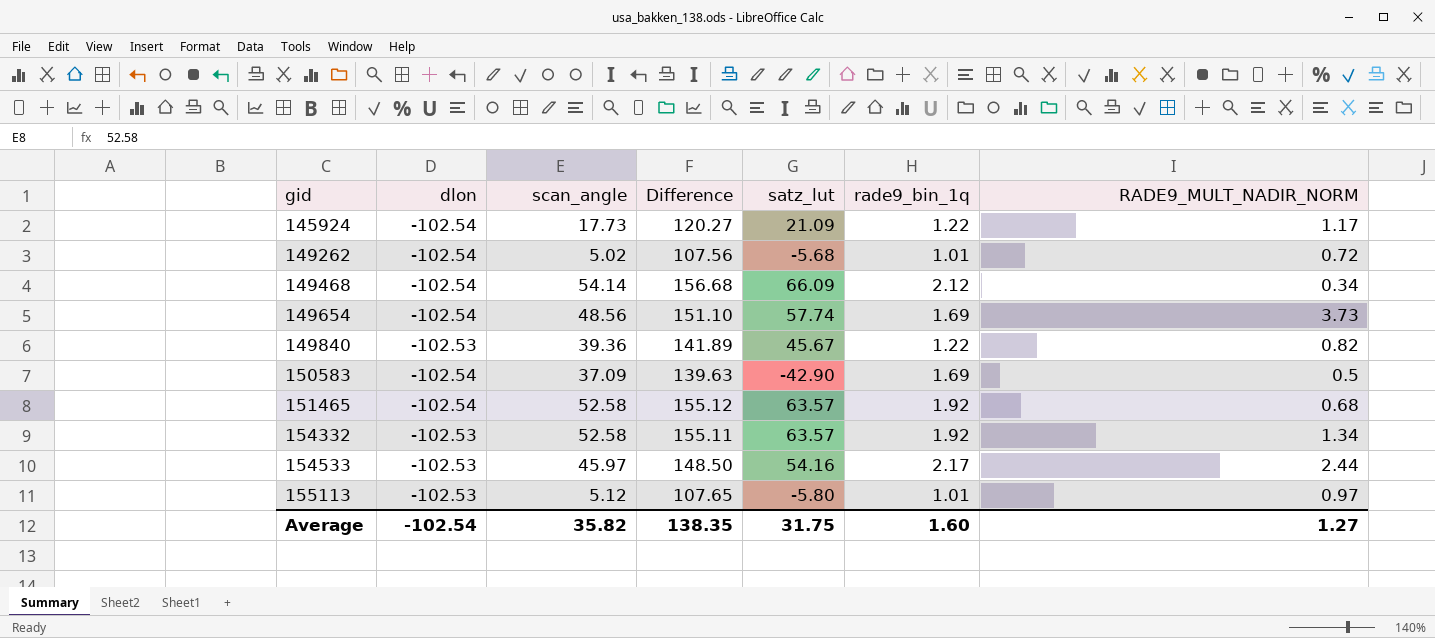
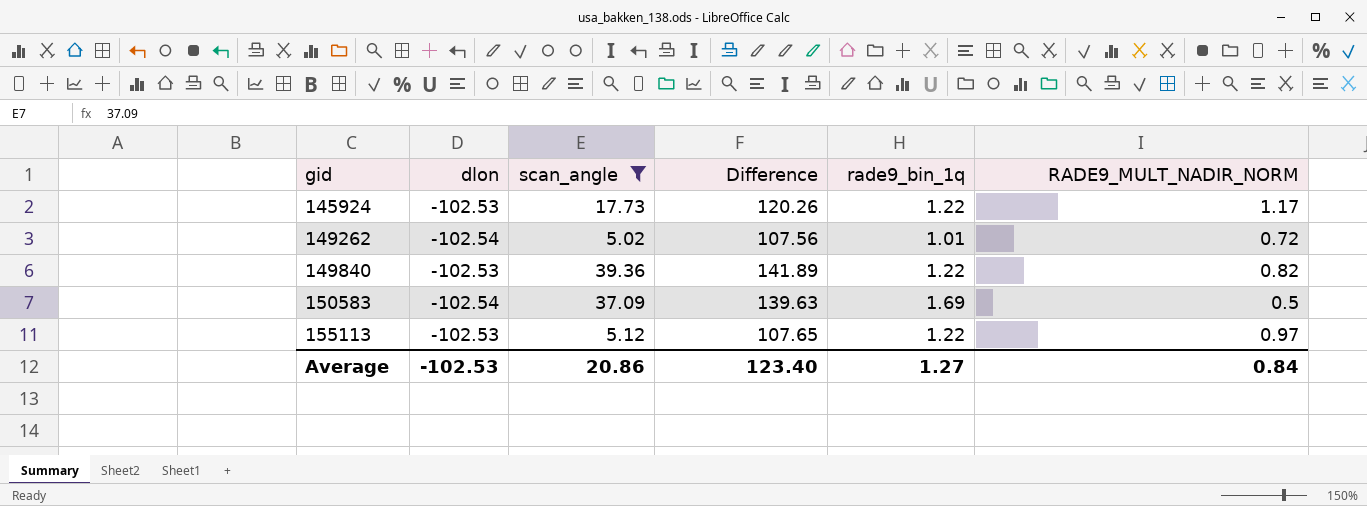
filter: none -> scan_angle <= 39.36
column satz_lut | position: 5 -> none
145924 | dlon: -102.54 -> -102.53
145924 | Difference: 120.27 -> 120.26
155113 | rade9_bin_1q: 1.01 -> 1.22
Average | dlon: -102.54 -> -102.53
Average | scan_angle: 35.82 -> 20.86
Average | Difference: 138.35 -> 123.40
Average | rade9_bin_1q: 1.60 -> 1.27
Average | RADE9_MULT_NADIR_NORM: 1.27 -> 0.84

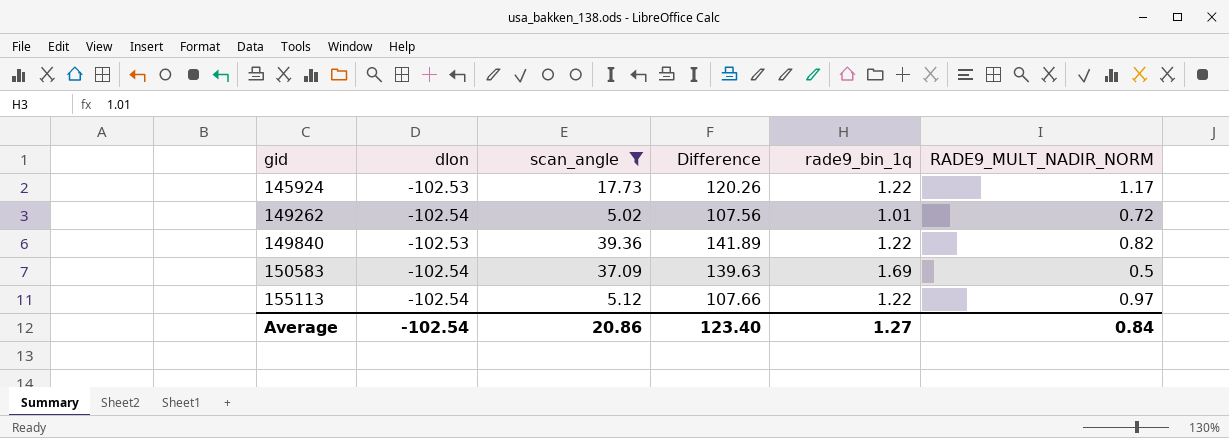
155113 | dlon: -102.53 -> -102.54
155113 | Difference: 107.65 -> 107.66
Average | dlon: -102.53 -> -102.54

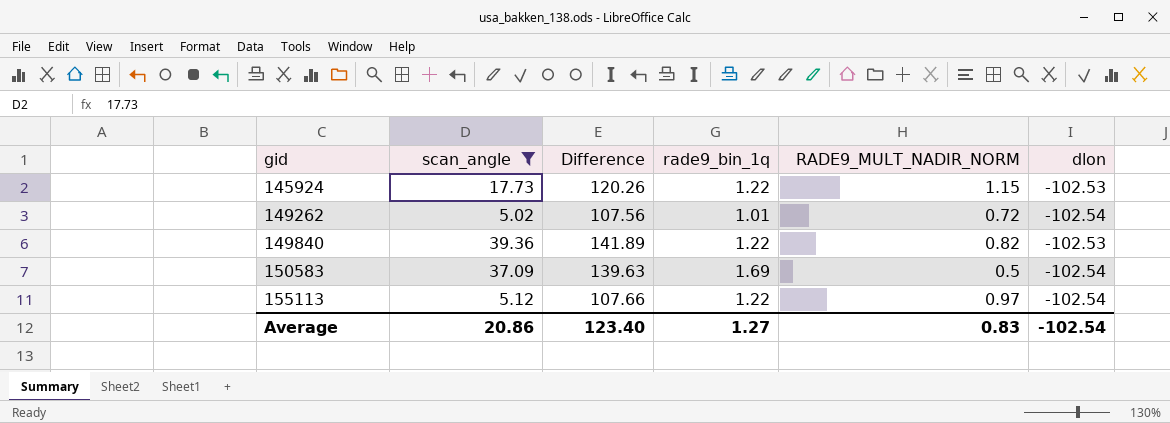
column dlon | position: 2 -> 6
145924 | RADE9_MULT_NADIR_NORM: 1.17 -> 1.15
Average | RADE9_MULT_NADIR_NORM: 0.84 -> 0.83

